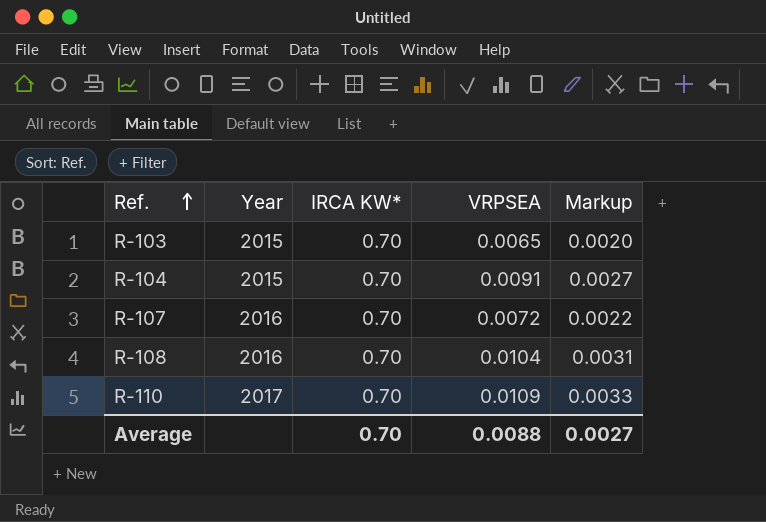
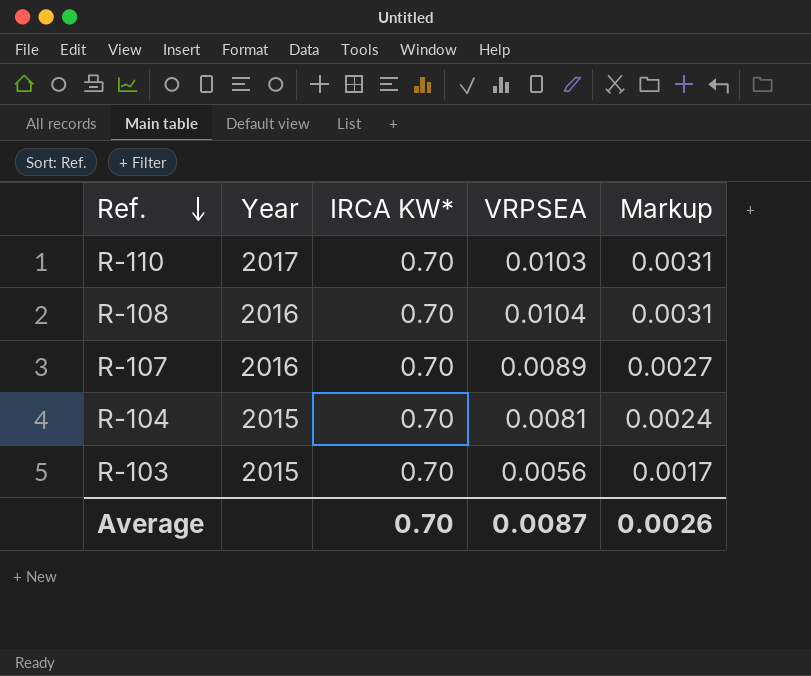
row order: Ref. ascending -> Ref. descending
R-110 | VRPSEA: 0.0109 -> 0.0103
R-110 | Markup: 0.0033 -> 0.0031
R-107 | VRPSEA: 0.0072 -> 0.0089
R-107 | Markup: 0.0022 -> 0.0027
R-104 | VRPSEA: 0.0091 -> 0.0081
R-104 | Markup: 0.0027 -> 0.0024
R-103 | VRPSEA: 0.0065 -> 0.0056
R-103 | Markup: 0.0020 -> 0.0017
Average | VRPSEA: 0.0088 -> 0.0087
Average | Markup: 0.0027 -> 0.0026

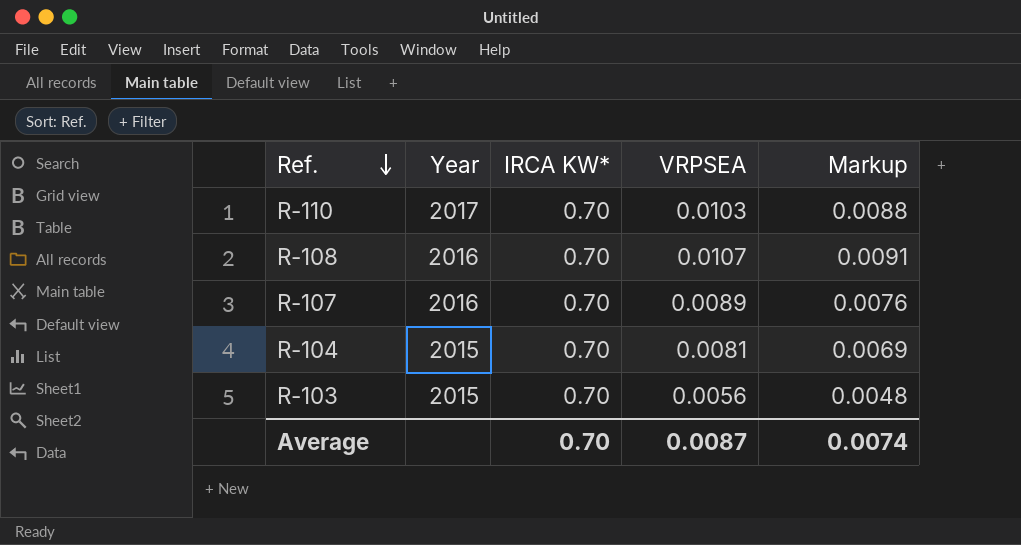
column Markup | formula: [VRPSEA] * 0.3 -> [VRPSEA] * 0.85
R-108 | VRPSEA: 0.0104 -> 0.0107
Average | Markup: 0.0026 -> 0.0074

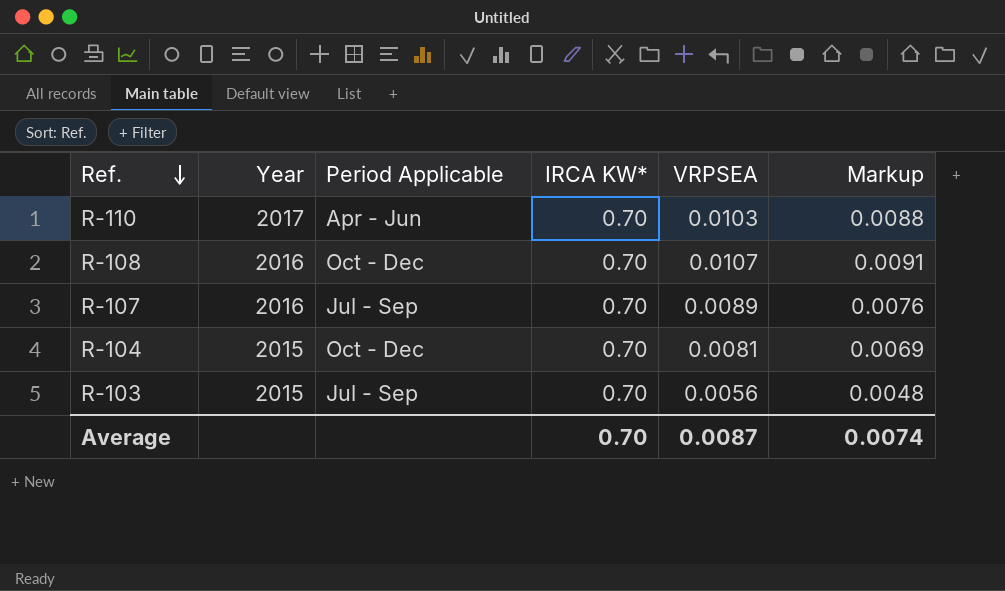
column Period Applicable | position: none -> 3

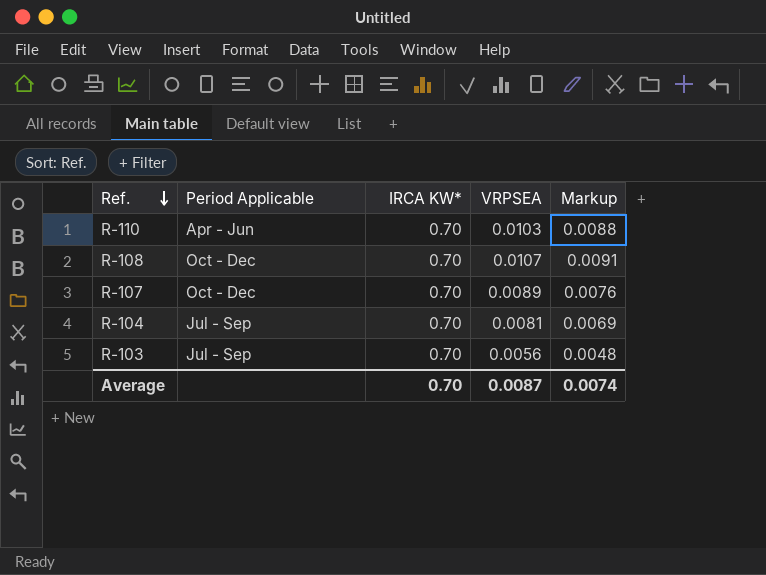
column Year | position: 2 -> none
R-107 | Period Applicable: Jul - Sep -> Oct - Dec
R-104 | Period Applicable: Oct - Dec -> Jul - Sep

